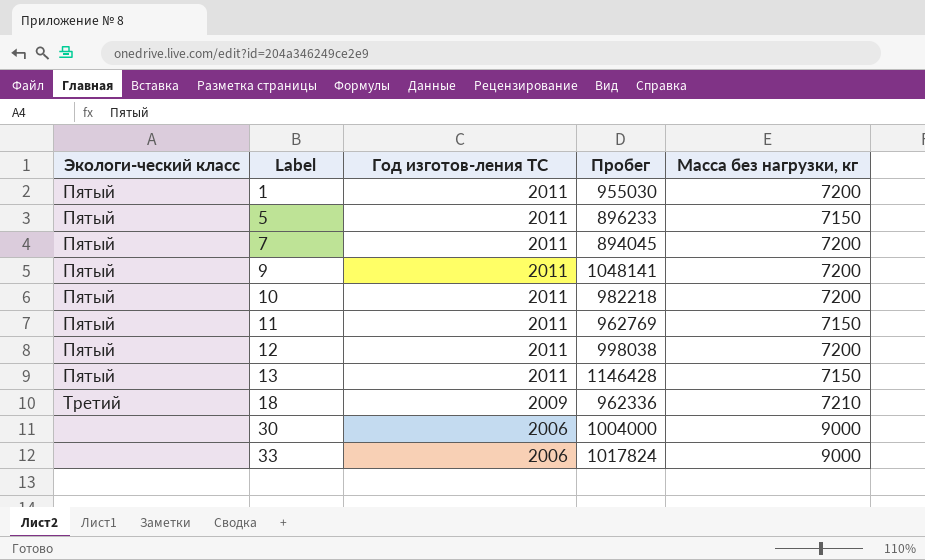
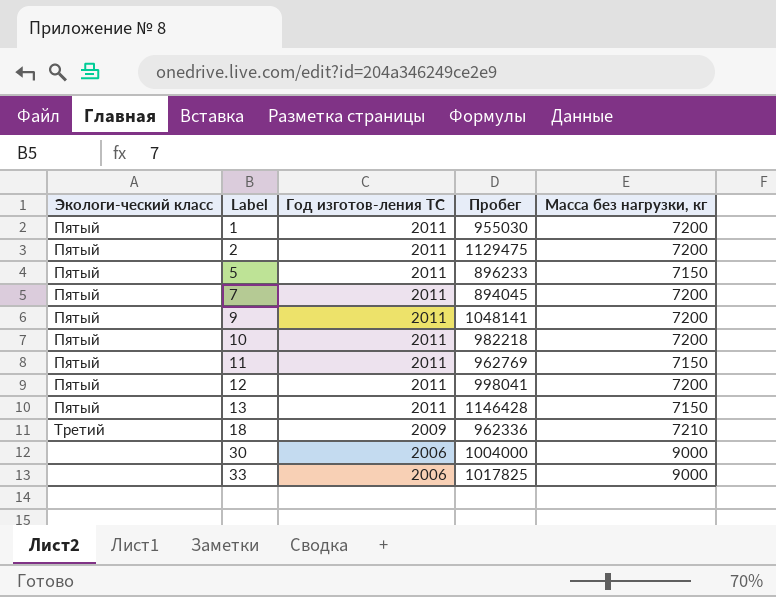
row 2: none -> Пятый | 2011 | 1129475 | 7200
12 | Пробег: 998038 -> 998041
33 | Пробег: 1017824 -> 1017825

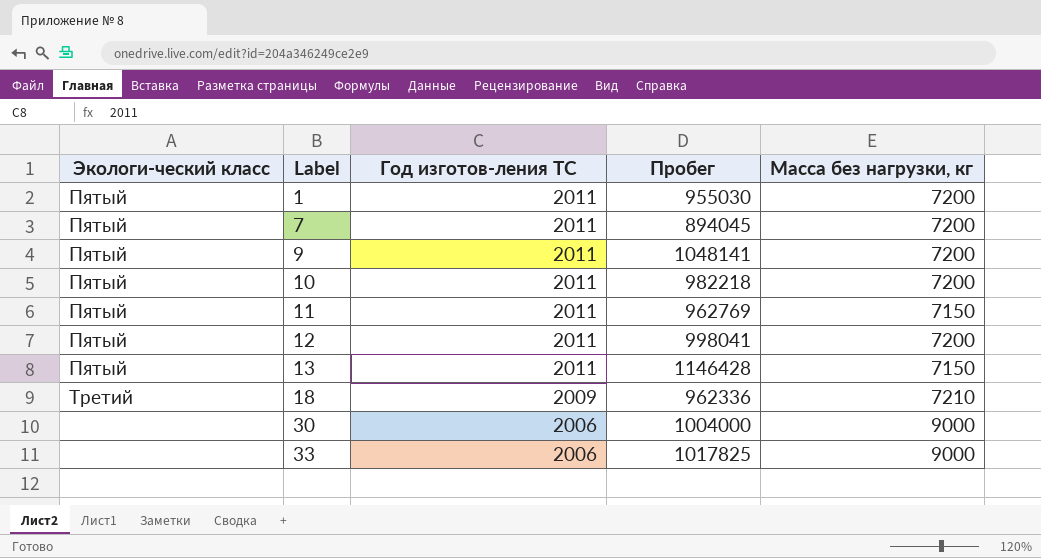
row 2: Пятый | 2011 | 1129475 | 7200 -> none
row 5: Пятый | 2011 | 896233 | 7150 -> none

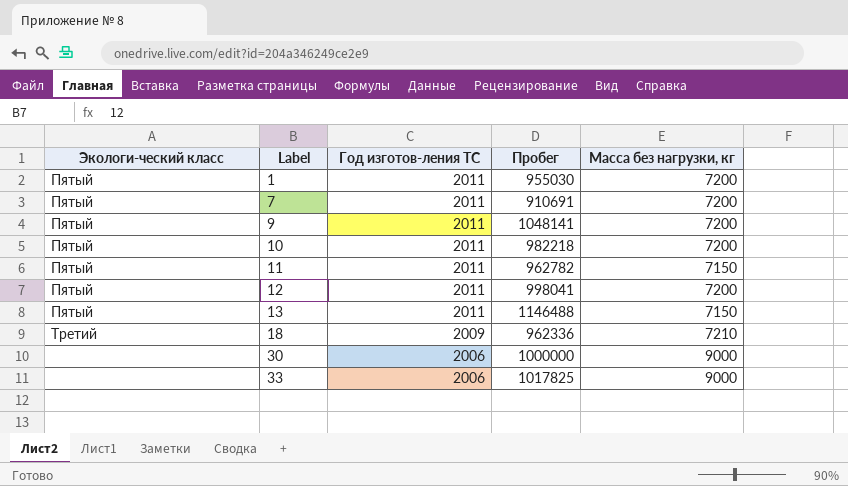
7 | Пробег: 894045 -> 910691
11 | Пробег: 962769 -> 962782
13 | Пробег: 1146428 -> 1146488
30 | Пробег: 1004000 -> 1000000

